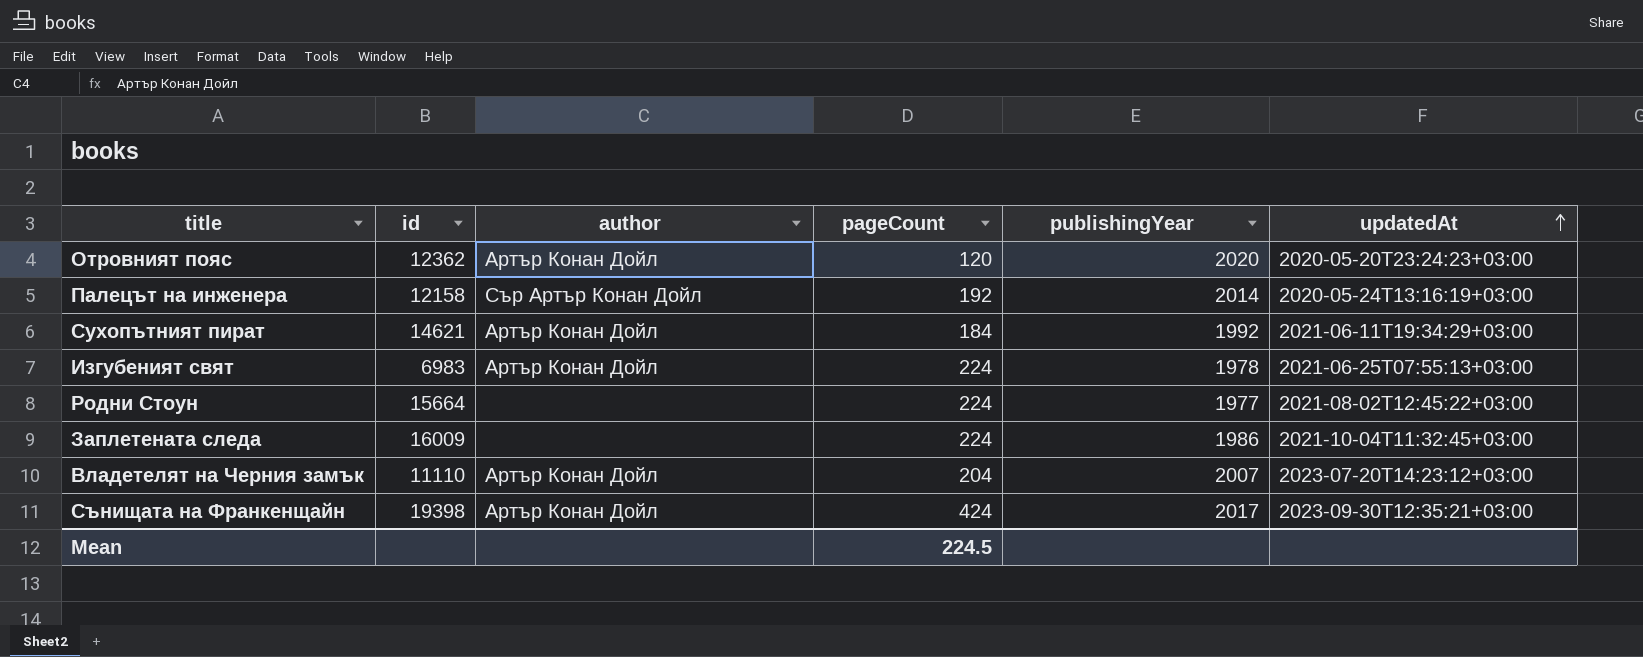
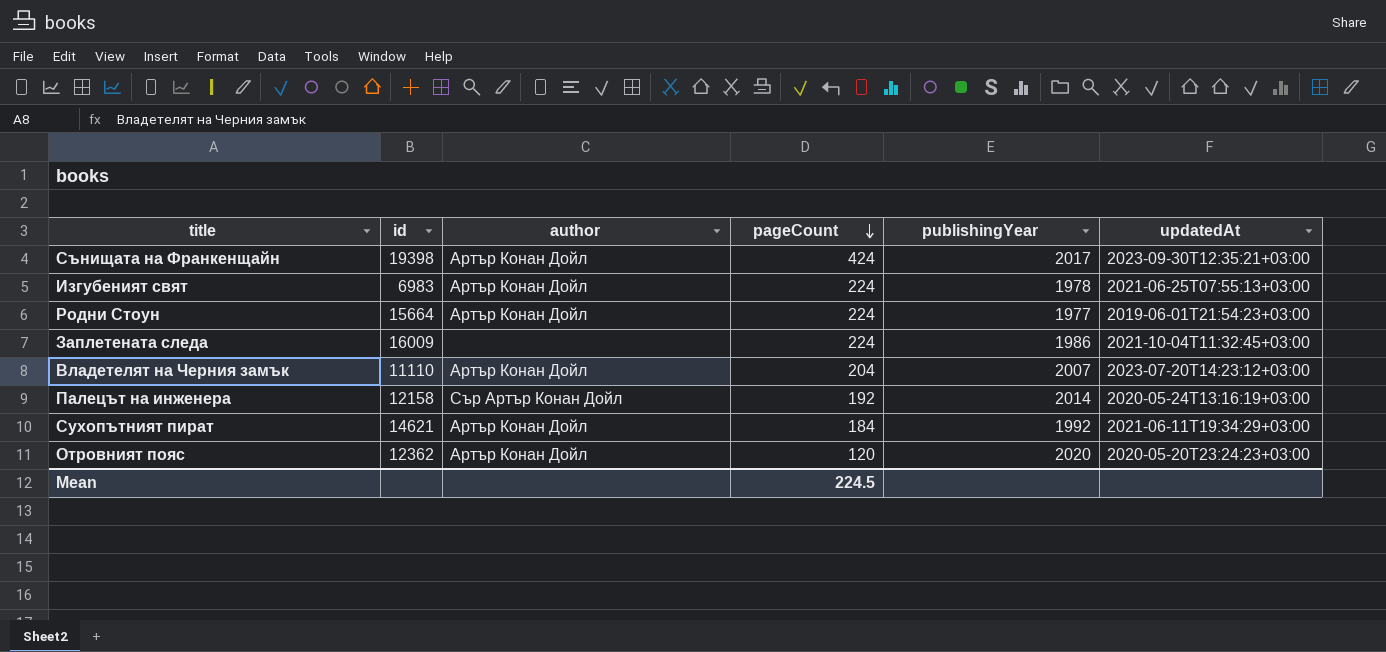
row order: updatedAt ascending -> pageCount descending
Родни Стоун | author: none -> Артър Конан Дойл
Родни Стоун | updatedAt: 2021-08-02T12:45:22+03:00 -> 2019-06-01T21:54:23+03:00

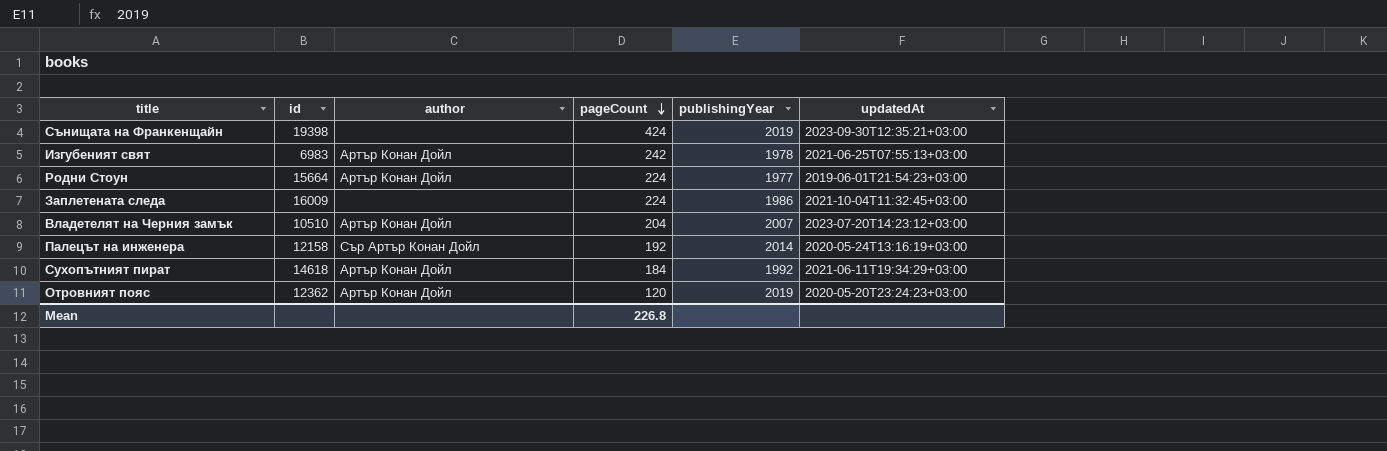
Сънищата на Франкенщайн | author: Артър Конан Дойл -> none
Сънищата на Франкенщайн | publishingYear: 2017 -> 2019
Изгубеният свят | pageCount: 224 -> 242
Владетелят на Черния замък | id: 11110 -> 10510
Сухопътният пират | id: 14621 -> 14618
Отровният пояс | publishingYear: 2020 -> 2019
Mean | pageCount: 224.5 -> 226.8

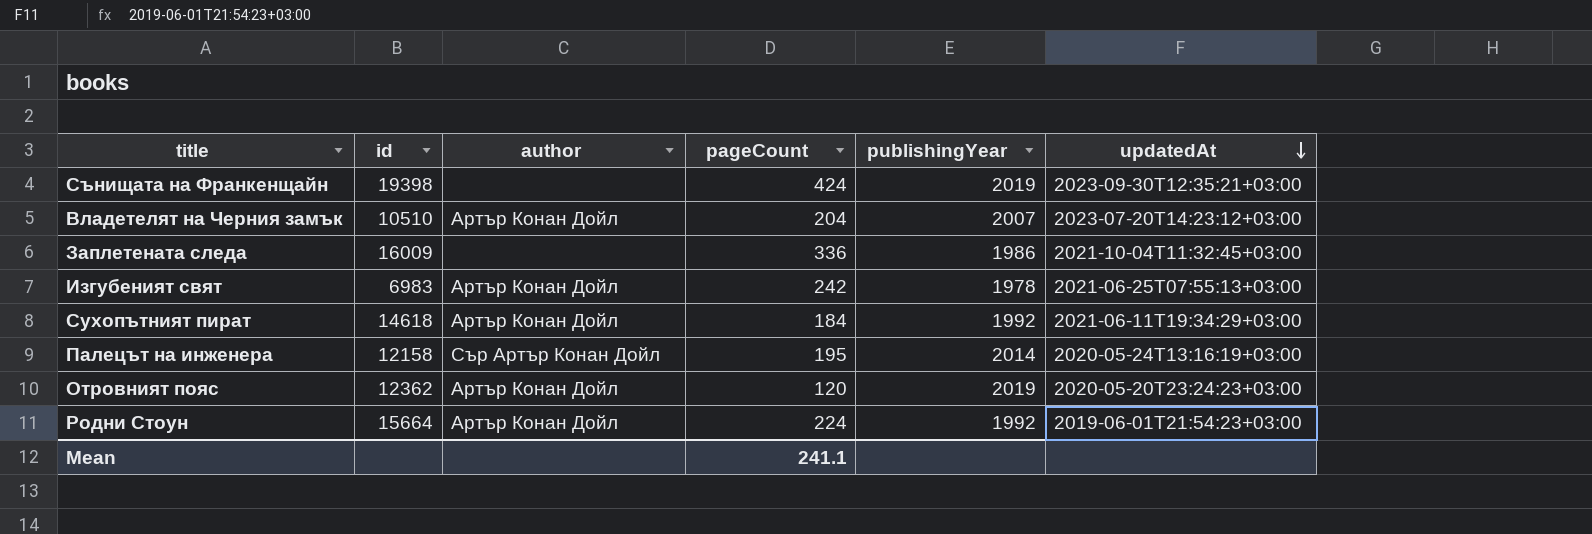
row order: pageCount descending -> updatedAt descending
Заплетената следа | pageCount: 224 -> 336
Палецът на инженера | pageCount: 192 -> 195
Родни Стоун | publishingYear: 1977 -> 1992
Mean | pageCount: 226.8 -> 241.1

